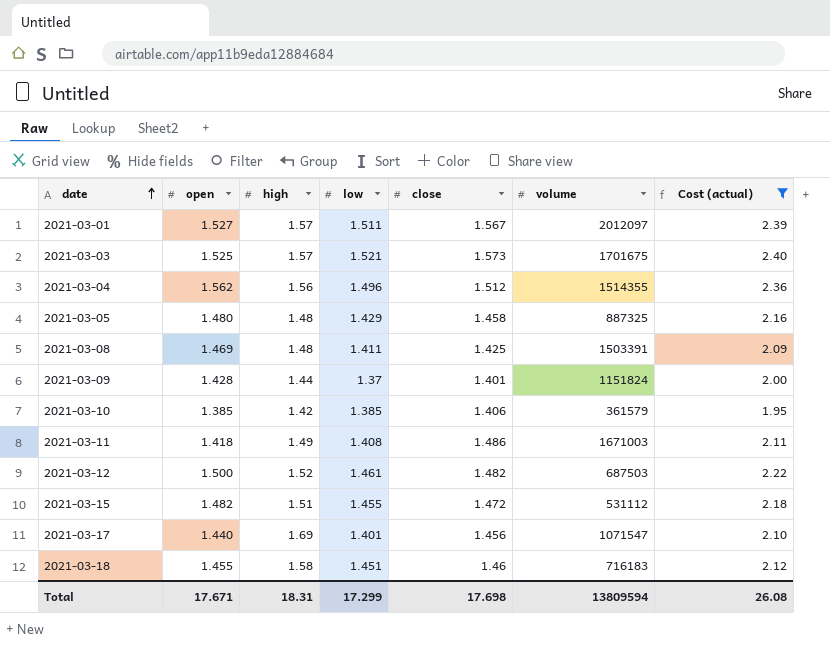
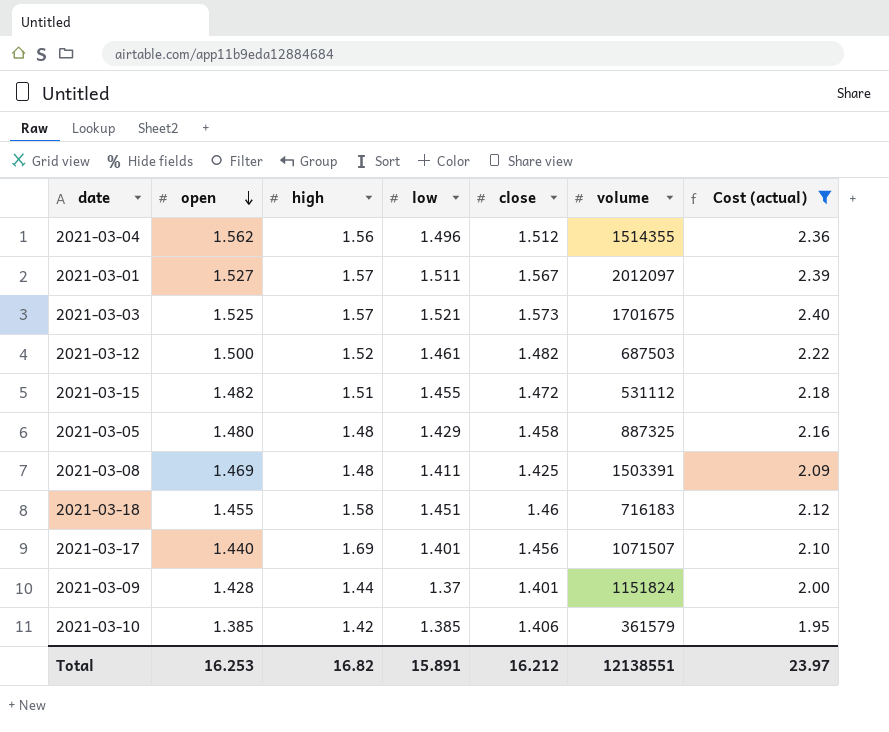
row order: date ascending -> open descending
row 2021-03-11: 1.418 | 1.49 | 1.408 | 1.486 | 1671003 | 2.11 -> none
2021-03-17 | volume: 1071547 -> 1071507
Total | open: 17.671 -> 16.253
Total | high: 18.31 -> 16.82
Total | low: 17.299 -> 15.891
Total | close: 17.698 -> 16.212
Total | volume: 13809594 -> 12138551
Total | Cost (actual): 26.08 -> 23.97

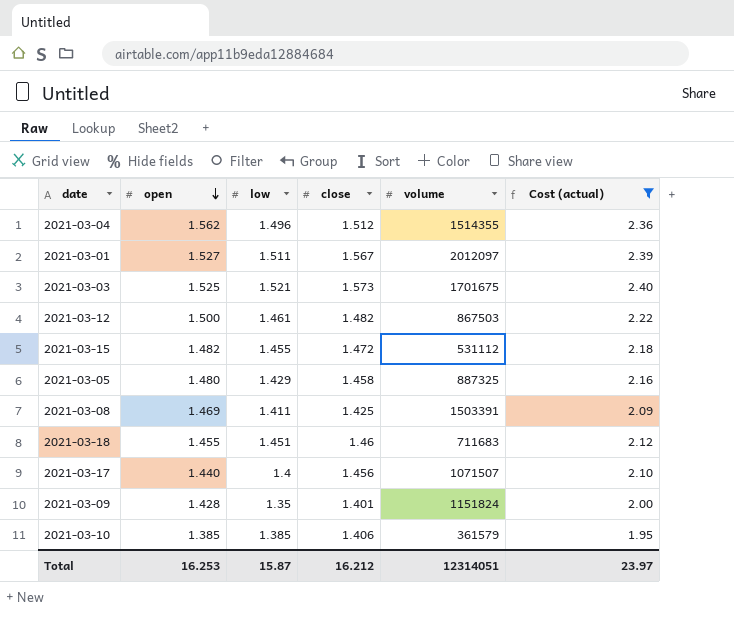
column high | position: 3 -> none
2021-03-12 | volume: 687503 -> 867503
2021-03-18 | volume: 716183 -> 711683
2021-03-17 | low: 1.401 -> 1.4
2021-03-09 | low: 1.37 -> 1.35
Total | low: 15.891 -> 15.87
Total | volume: 12138551 -> 12314051

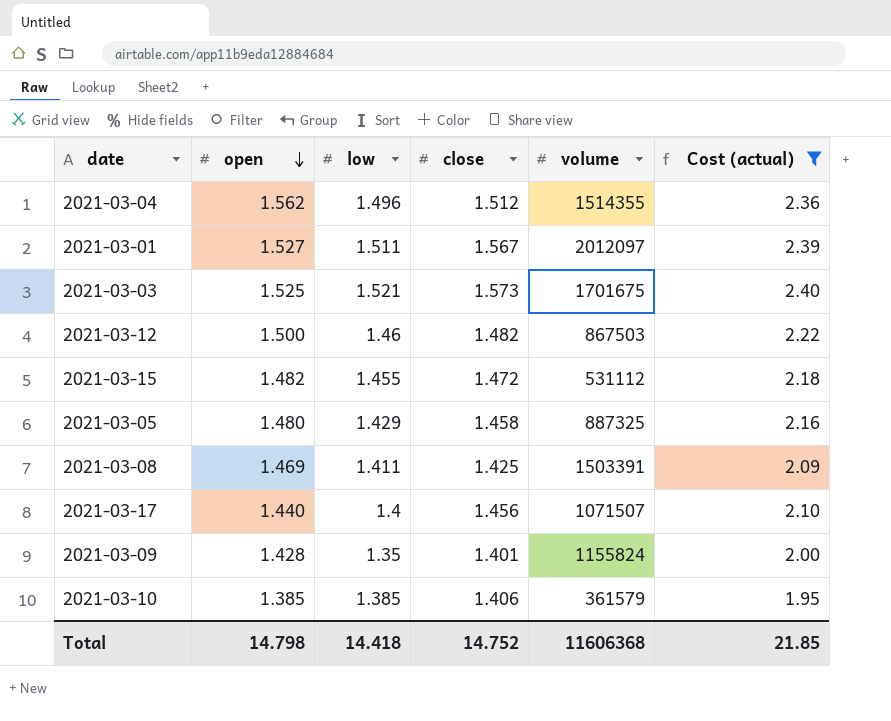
row 2021-03-18: 1.455 | 1.451 | 1.46 | 711683 | 2.12 -> none
2021-03-12 | low: 1.461 -> 1.46
2021-03-09 | volume: 1151824 -> 1155824
Total | open: 16.253 -> 14.798
Total | low: 15.87 -> 14.418
Total | close: 16.212 -> 14.752
Total | volume: 12314051 -> 11606368
Total | Cost (actual): 23.97 -> 21.85

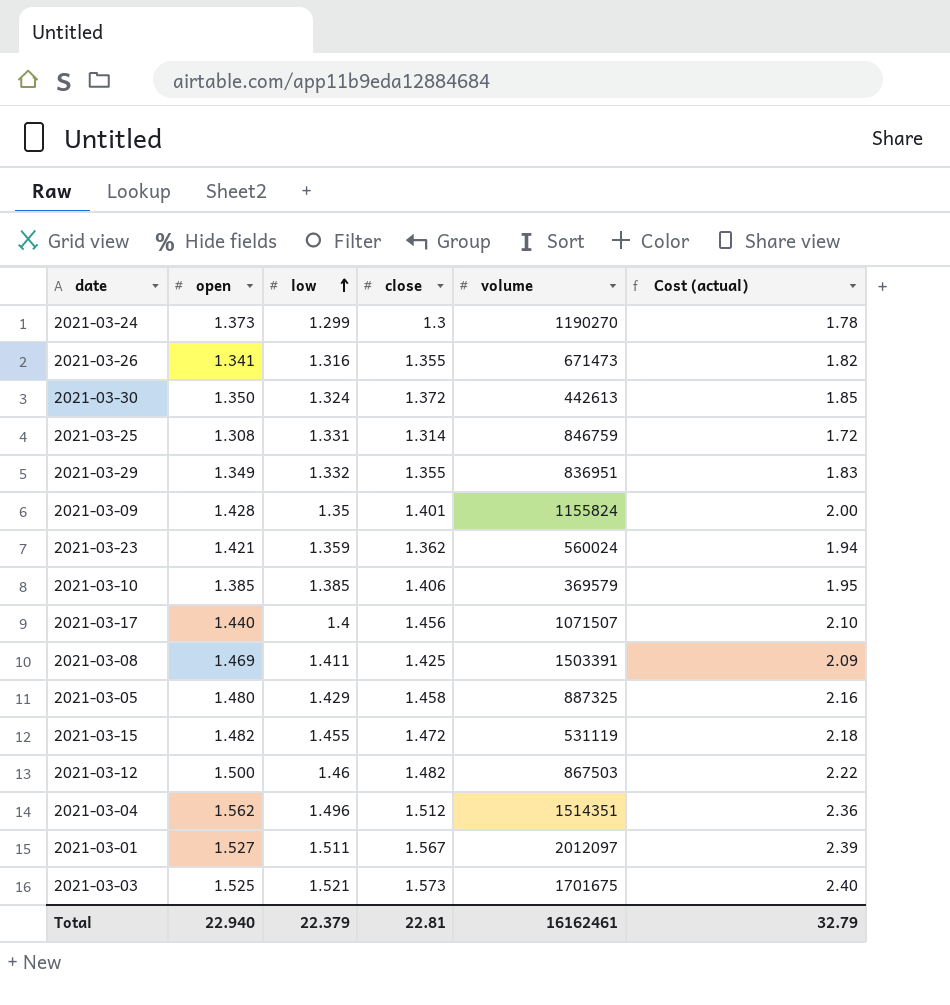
filter: Cost (actual) >= 1.95 -> none
row order: open descending -> low ascending
2021-03-10 | volume: 361579 -> 369579
2021-03-15 | volume: 531112 -> 531119
2021-03-04 | volume: 1514355 -> 1514351
Total | open: 14.798 -> 22.940
Total | low: 14.418 -> 22.379
Total | close: 14.752 -> 22.81
Total | volume: 11606368 -> 16162461
Total | Cost (actual): 21.85 -> 32.79

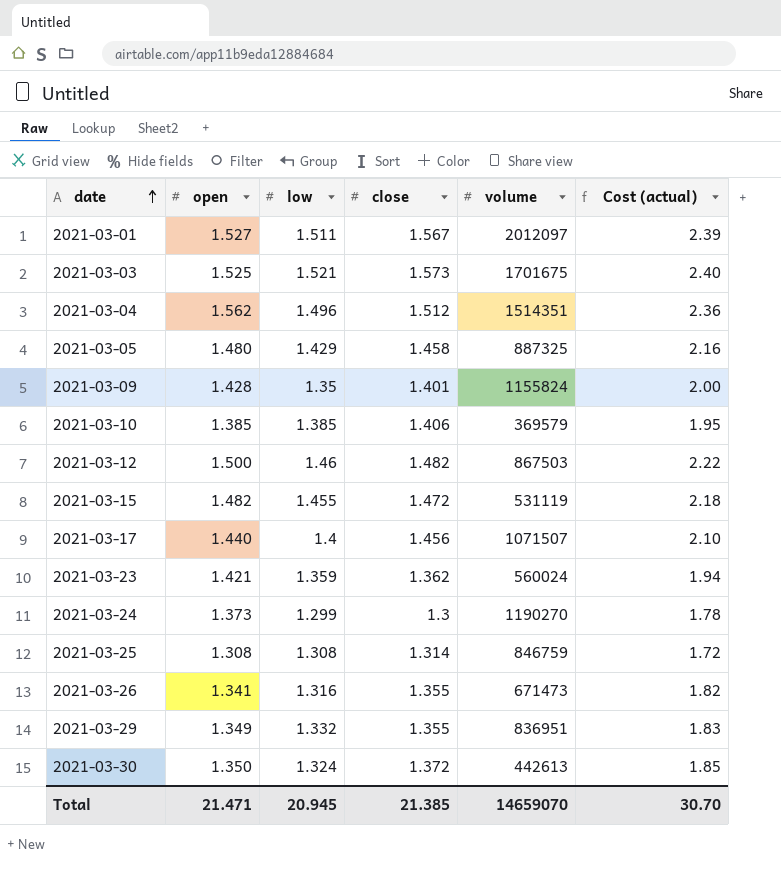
row order: low ascending -> date ascending
row 2021-03-08: 1.469 | 1.411 | 1.425 | 1503391 | 2.09 -> none
2021-03-25 | low: 1.331 -> 1.308
Total | open: 22.940 -> 21.471
Total | low: 22.379 -> 20.945
Total | close: 22.81 -> 21.385
Total | volume: 16162461 -> 14659070
Total | Cost (actual): 32.79 -> 30.70

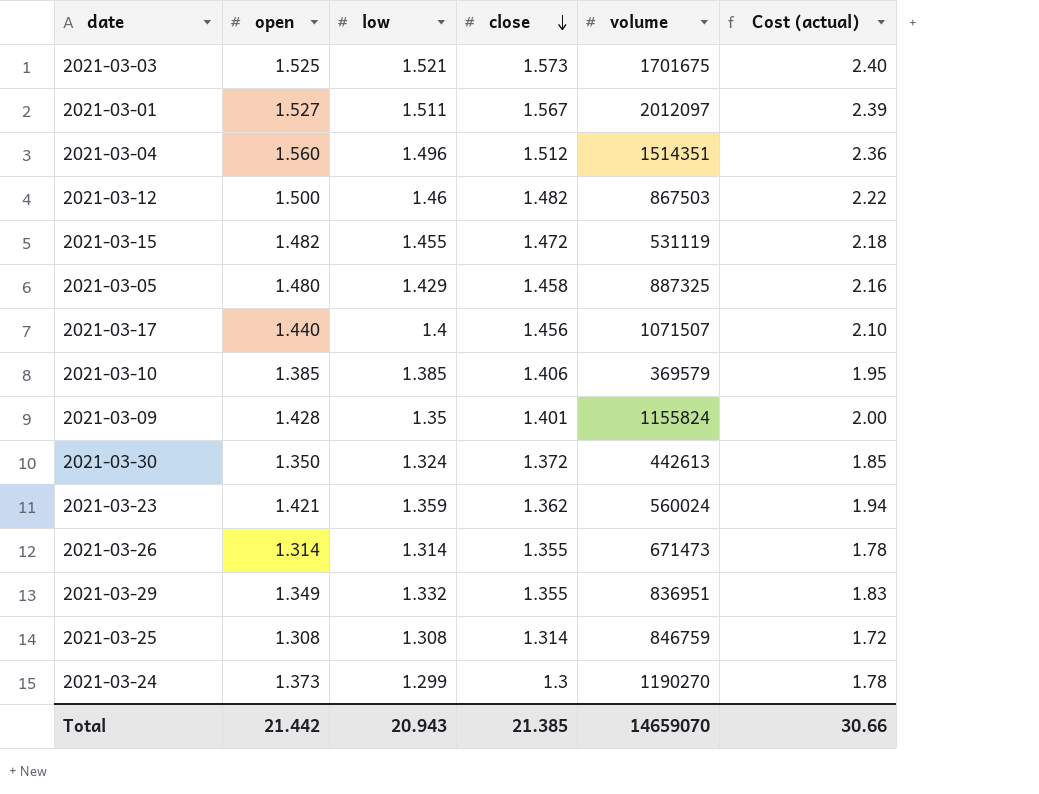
row order: date ascending -> close descending
2021-03-04 | open: 1.562 -> 1.560
2021-03-26 | open: 1.341 -> 1.314
2021-03-26 | low: 1.316 -> 1.314
2021-03-26 | Cost (actual): 1.82 -> 1.78
Total | open: 21.471 -> 21.442
Total | low: 20.945 -> 20.943
Total | Cost (actual): 30.70 -> 30.66

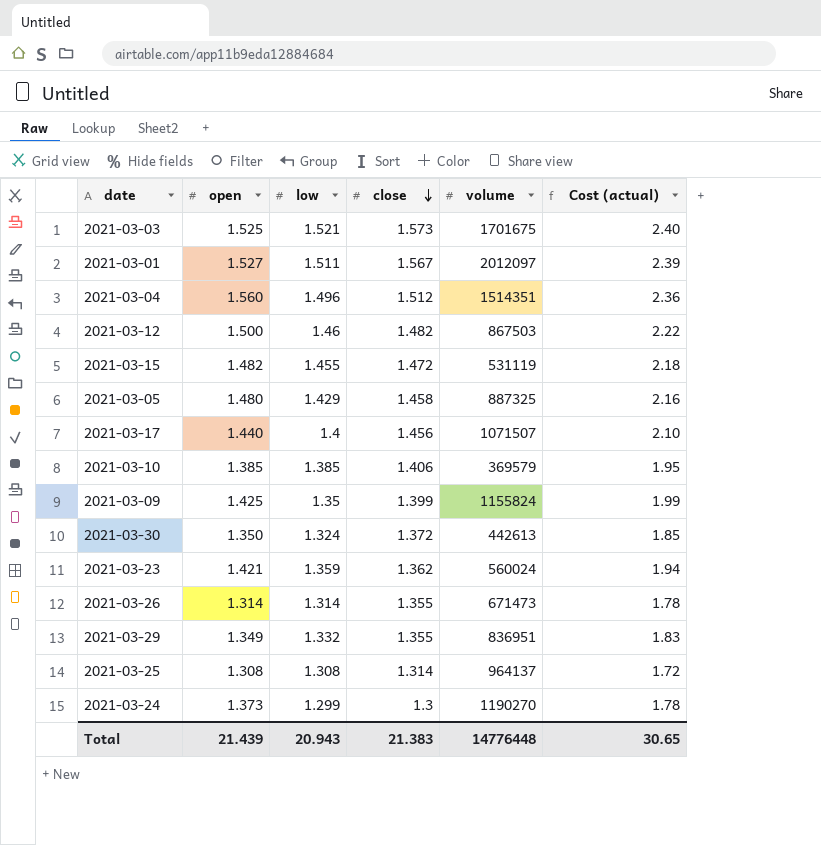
2021-03-09 | open: 1.428 -> 1.425
2021-03-09 | close: 1.401 -> 1.399
2021-03-09 | Cost (actual): 2.00 -> 1.99
2021-03-25 | volume: 846759 -> 964137
Total | open: 21.442 -> 21.439
Total | close: 21.385 -> 21.383
Total | volume: 14659070 -> 14776448
Total | Cost (actual): 30.66 -> 30.65

